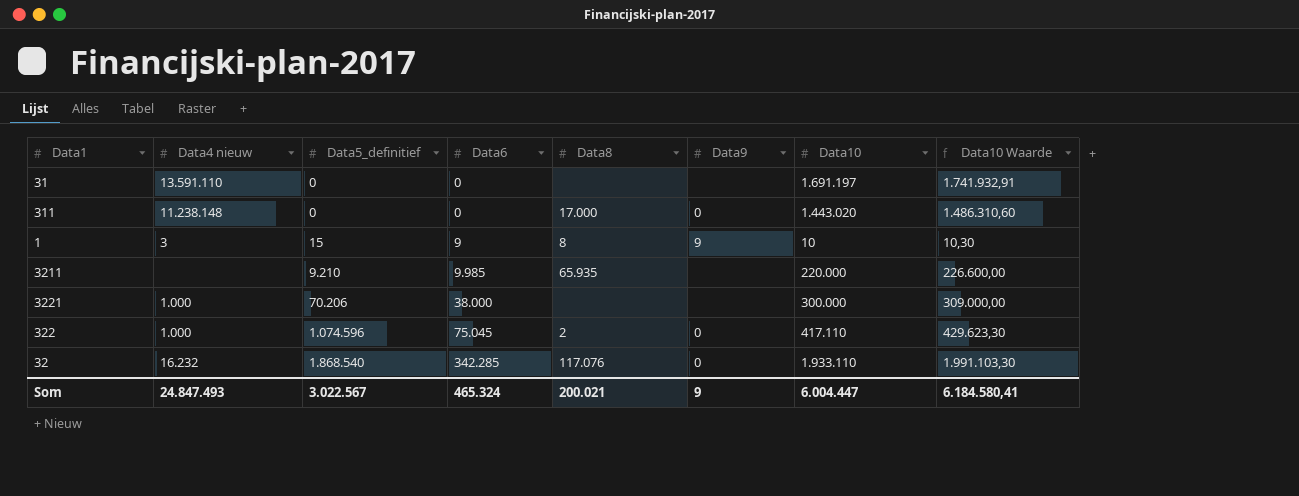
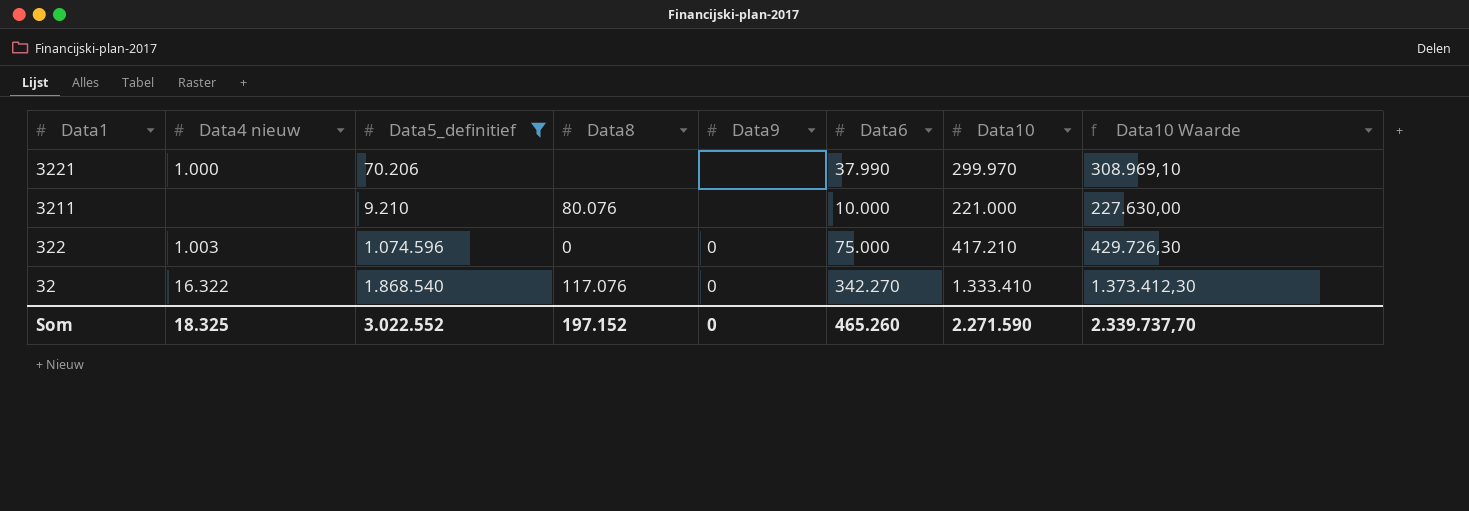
filter: none -> Data5_definitief >= 9.210
row order: Data5_definitief ascending -> Data1 descending
column Data6 | position: 4 -> 6
3221 | Data6: 38.000 -> 37.990
3221 | Data10: 300.000 -> 299.970
3221 | Data10 Waarde: 309.000,00 -> 308.969,10
3211 | Data8: 65.935 -> 80.076
3211 | Data6: 9.985 -> 10.000
3211 | Data10: 220.000 -> 221.000
3211 | Data10 Waarde: 226.600,00 -> 227.630,00
322 | Data4 nieuw: 1.000 -> 1.003
322 | Data8: 2 -> 0
322 | Data6: 75.045 -> 75.000
322 | Data10: 417.110 -> 417.210
322 | Data10 Waarde: 429.623,30 -> 429.726,30
32 | Data4 nieuw: 16.232 -> 16.322
32 | Data6: 342.285 -> 342.270
32 | Data10: 1.933.110 -> 1.333.410
32 | Data10 Waarde: 1.991.103,30 -> 1.373.412,30
Som | Data4 nieuw: 24.847.493 -> 18.325
Som | Data5_definitief: 3.022.567 -> 3.022.552
Som | Data8: 200.021 -> 197.152
Som | Data9: 9 -> 0
Som | Data6: 465.324 -> 465.260
Som | Data10: 6.004.447 -> 2.271.590
Som | Data10 Waarde: 6.184.580,41 -> 2.339.737,70

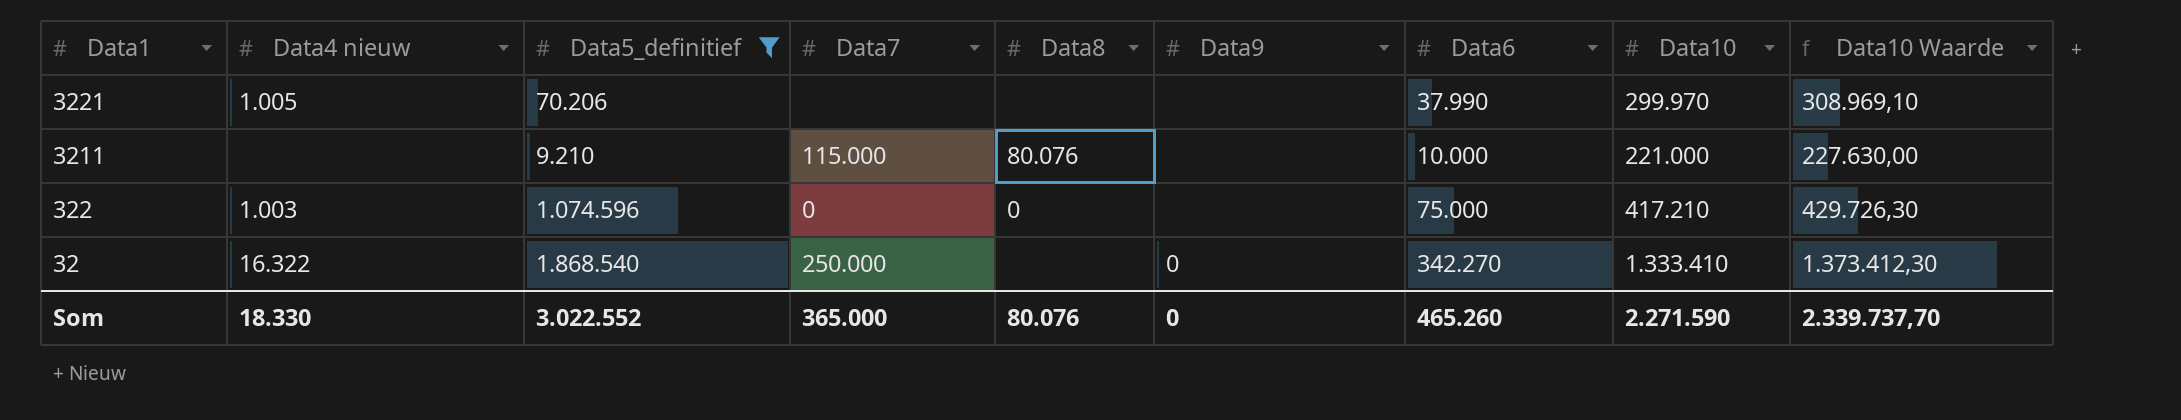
column Data7 | position: none -> 4
3221 | Data4 nieuw: 1.000 -> 1.005
322 | Data9: 0 -> none
32 | Data8: 117.076 -> none
Som | Data4 nieuw: 18.325 -> 18.330
Som | Data8: 197.152 -> 80.076

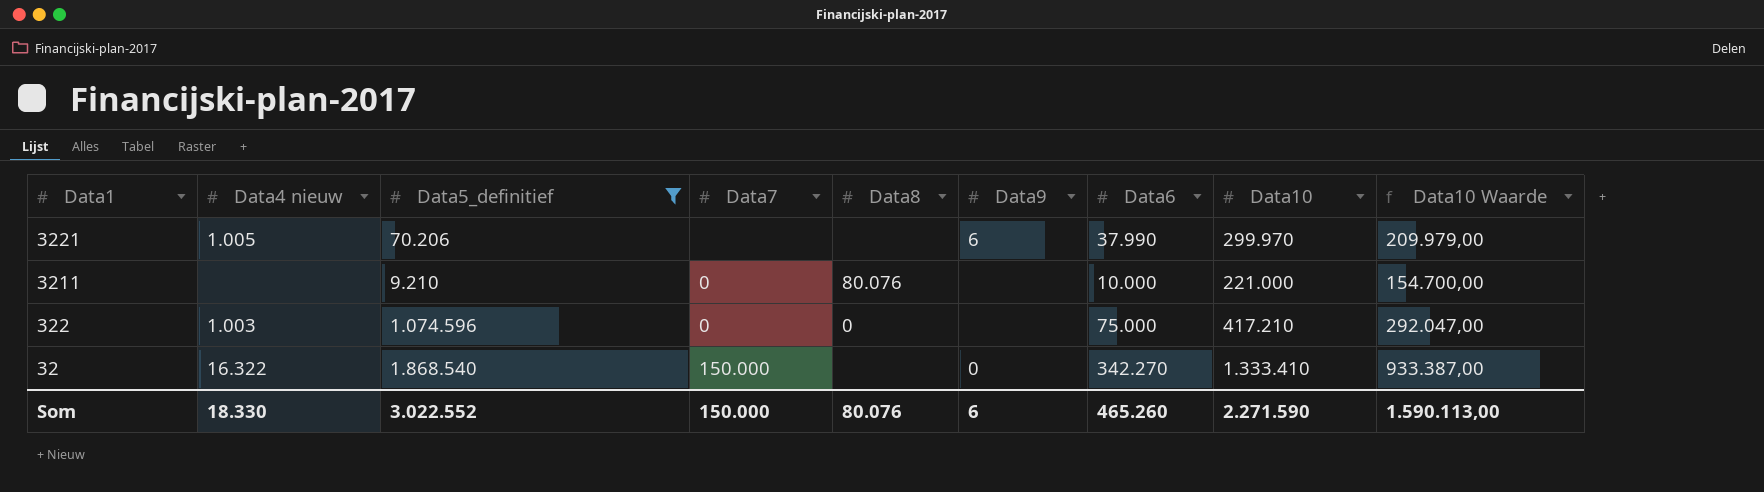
column Data10 Waarde | formula: [Data10] * 1,03 -> [Data10] * 0,7
3221 | Data9: none -> 6
3211 | Data7: 115.000 -> 0
32 | Data7: 250.000 -> 150.000
Som | Data7: 365.000 -> 150.000
Som | Data9: 0 -> 6
Som | Data10 Waarde: 2.339.737,70 -> 1.590.113,00

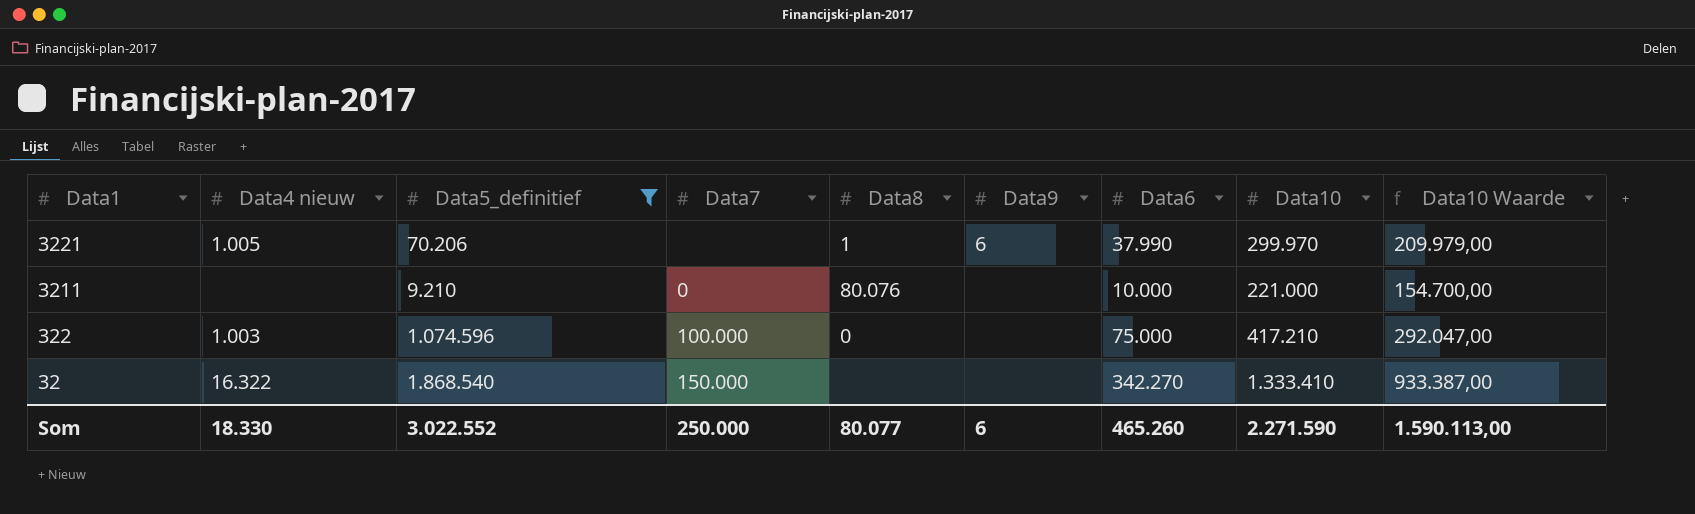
3221 | Data8: none -> 1
322 | Data7: 0 -> 100.000
32 | Data9: 0 -> none
Som | Data7: 150.000 -> 250.000
Som | Data8: 80.076 -> 80.077

